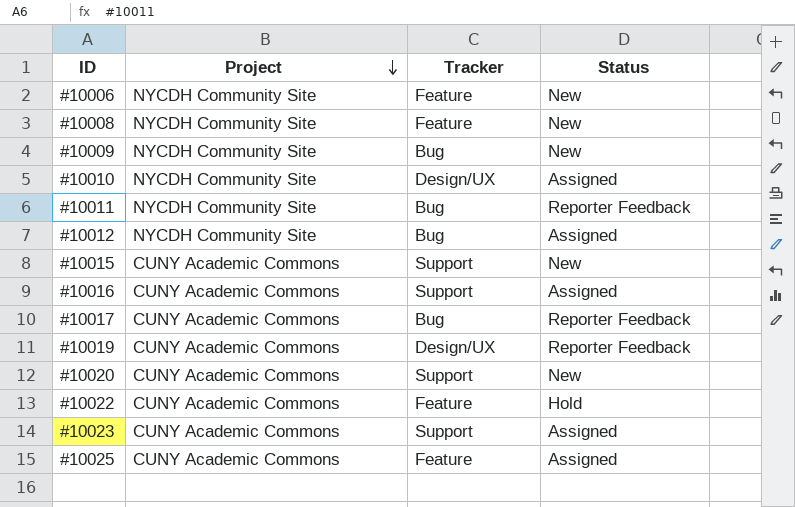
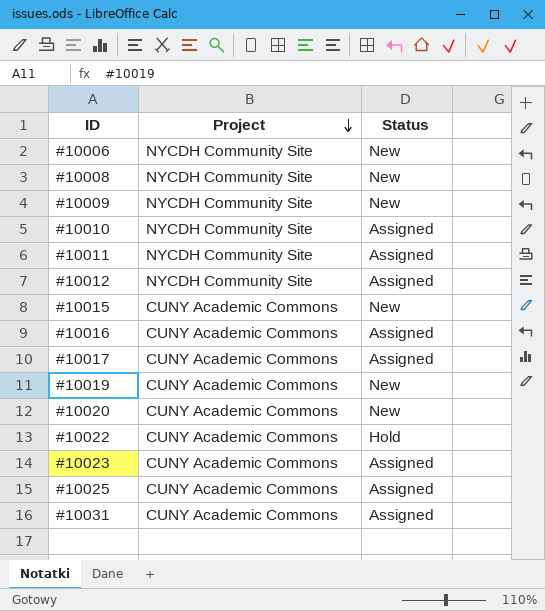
column Tracker | position: 3 -> none
#10011 | Status: Reporter Feedback -> Assigned
#10017 | Status: Reporter Feedback -> Assigned
#10019 | Status: Reporter Feedback -> New
row #10031: none -> CUNY Academic Commons | Assigned

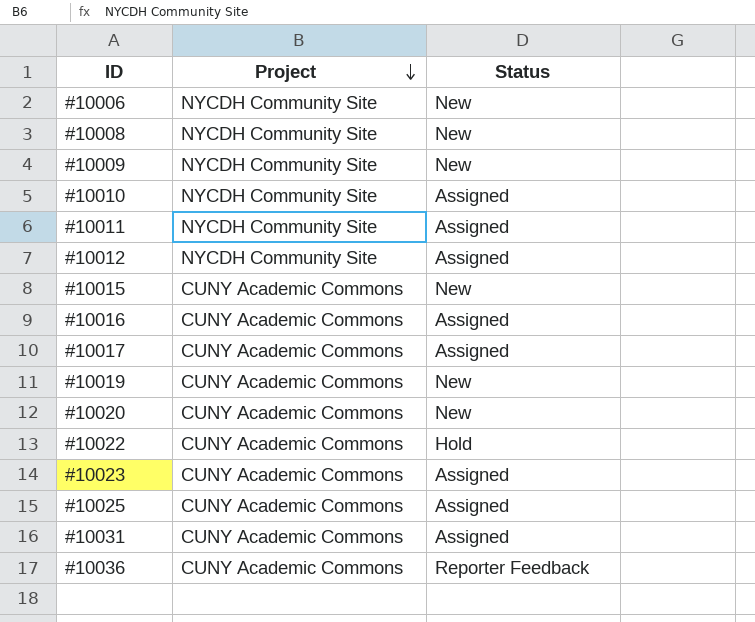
row #10036: none -> CUNY Academic Commons | Reporter Feedback

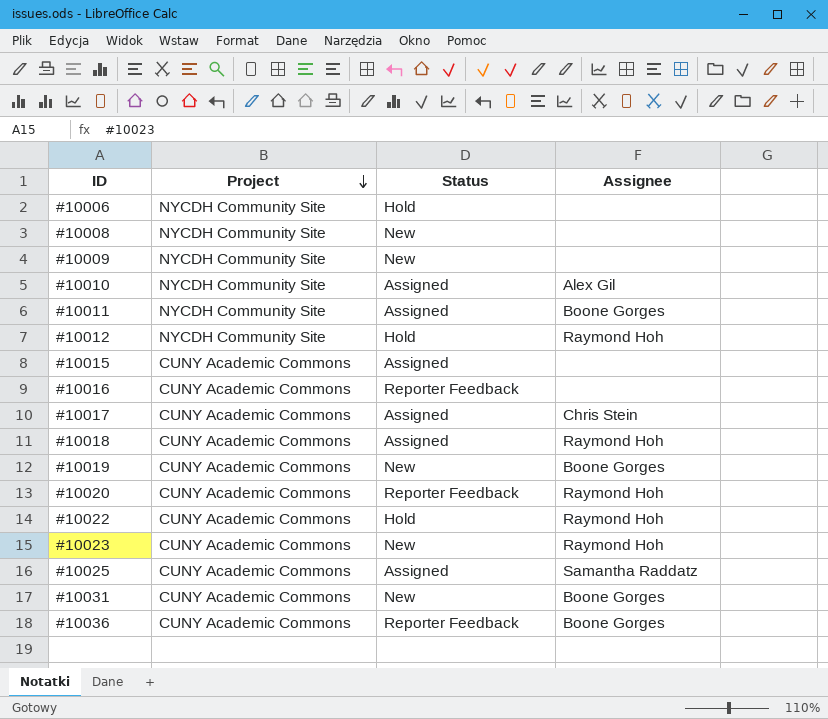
column Assignee | position: none -> 4
#10006 | Status: New -> Hold
#10012 | Status: Assigned -> Hold
#10015 | Status: New -> Assigned
#10016 | Status: Assigned -> Reporter Feedback
row #10018: none -> CUNY Academic Commons | Assigned | Raymond Hoh
#10020 | Status: New -> Reporter Feedback
#10023 | Status: Assigned -> New
#10031 | Status: Assigned -> New

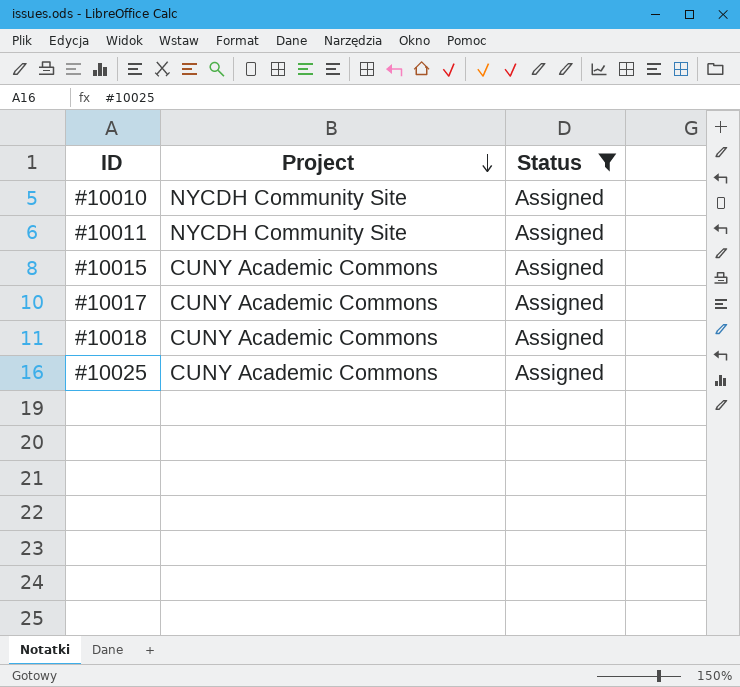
filter: none -> Status = Assigned
column Assignee | position: 4 -> none

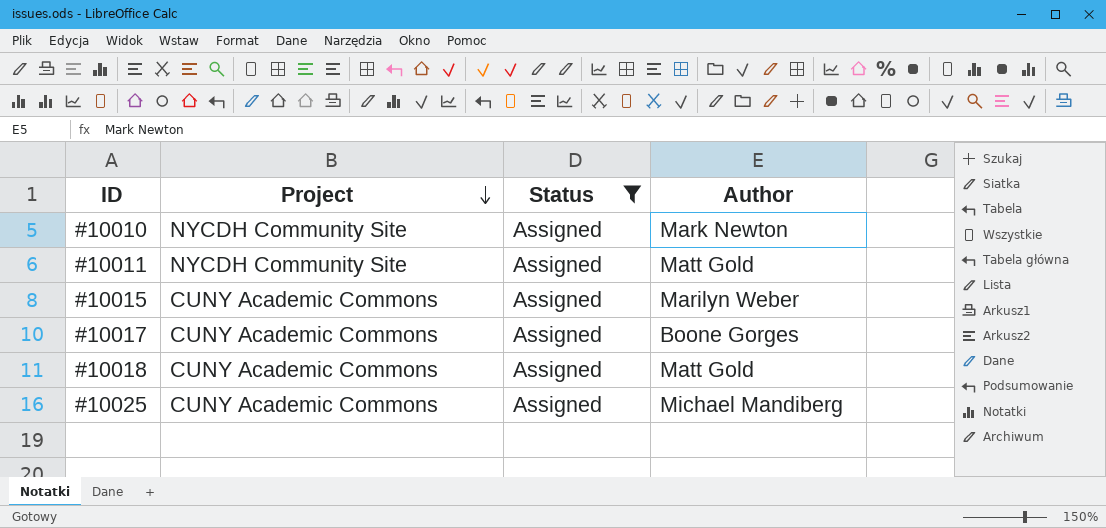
column Author | position: none -> 4

